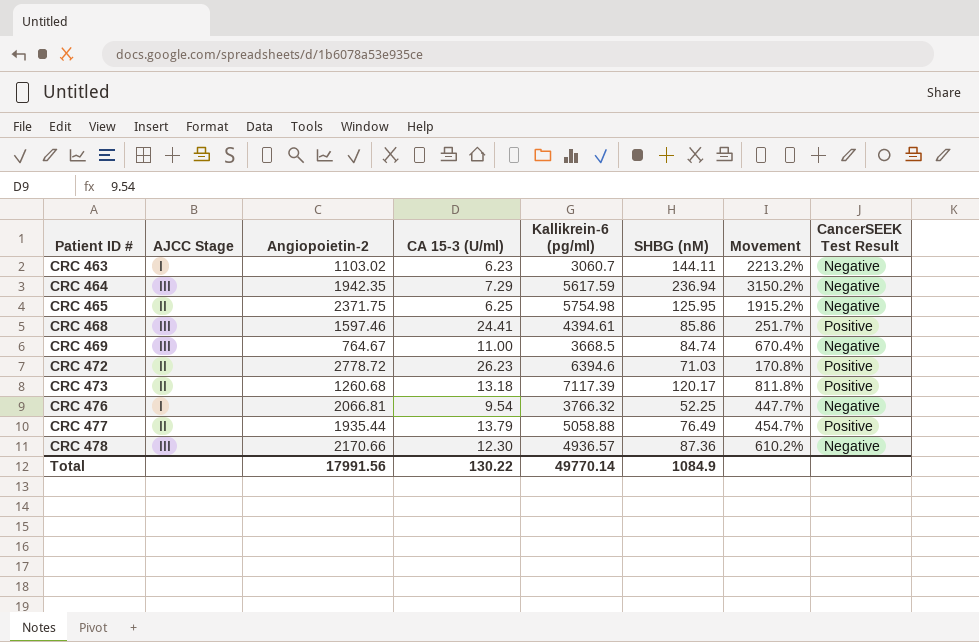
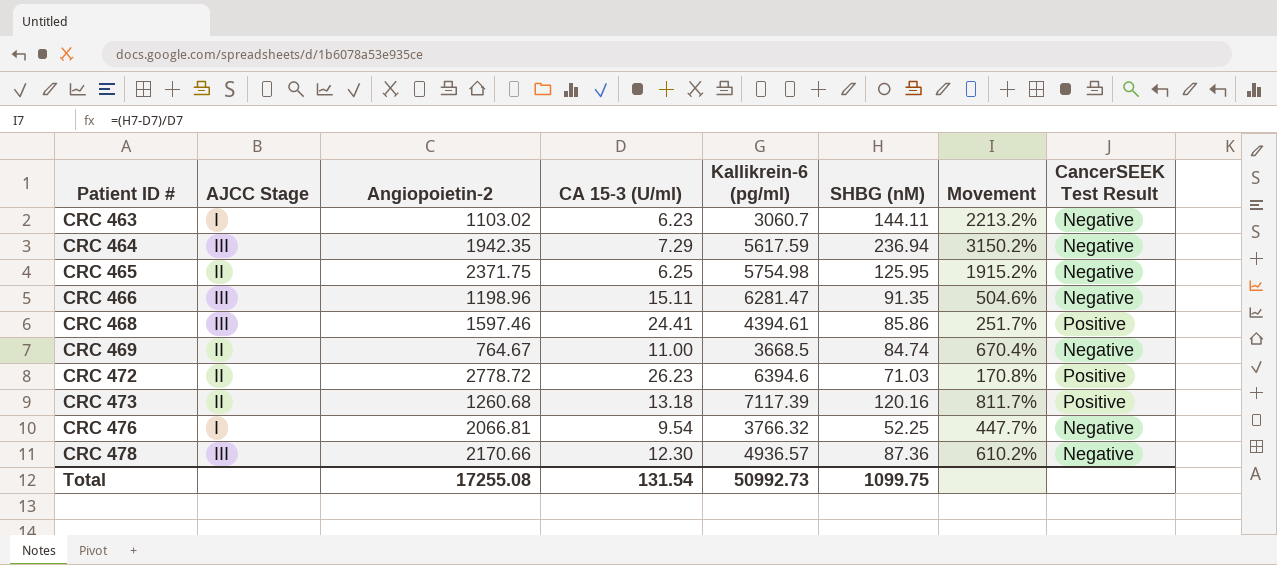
row CRC 477: II | 1935.44 | 13.79 | 5058.88 | 76.49 | 454.7% | Positive -> none
row CRC 466: none -> III | 1198.96 | 15.11 | 6281.47 | 91.35 | 504.6% | Negative
CRC 469 | AJCC Stage: III -> II
CRC 473 | SHBG (nM): 120.17 -> 120.16
CRC 473 | Movement: 811.8% -> 811.7%
Total | Angiopoietin-2: 17991.56 -> 17255.08
Total | CA 15-3 (U/ml): 130.22 -> 131.54
Total | Kallikrein-6 (pg/ml): 49770.14 -> 50992.73
Total | SHBG (nM): 1084.9 -> 1099.75

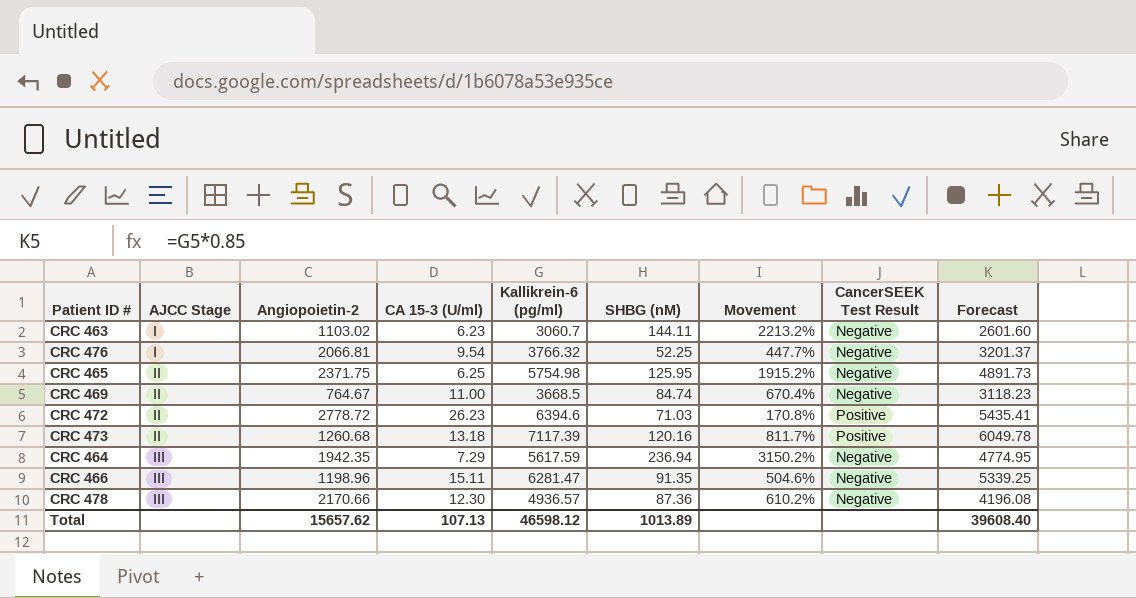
row order: Patient ID # ascending -> AJCC Stage ascending
column Forecast | formula: none -> [Kallikrein-6 (pg/ml)] * 0.85
row CRC 468: III | 1597.46 | 24.41 | 4394.61 | 85.86 | 251.7% | Positive -> none
Total | Angiopoietin-2: 17255.08 -> 15657.62
Total | CA 15-3 (U/ml): 131.54 -> 107.13
Total | Kallikrein-6 (pg/ml): 50992.73 -> 46598.12
Total | SHBG (nM): 1099.75 -> 1013.89

